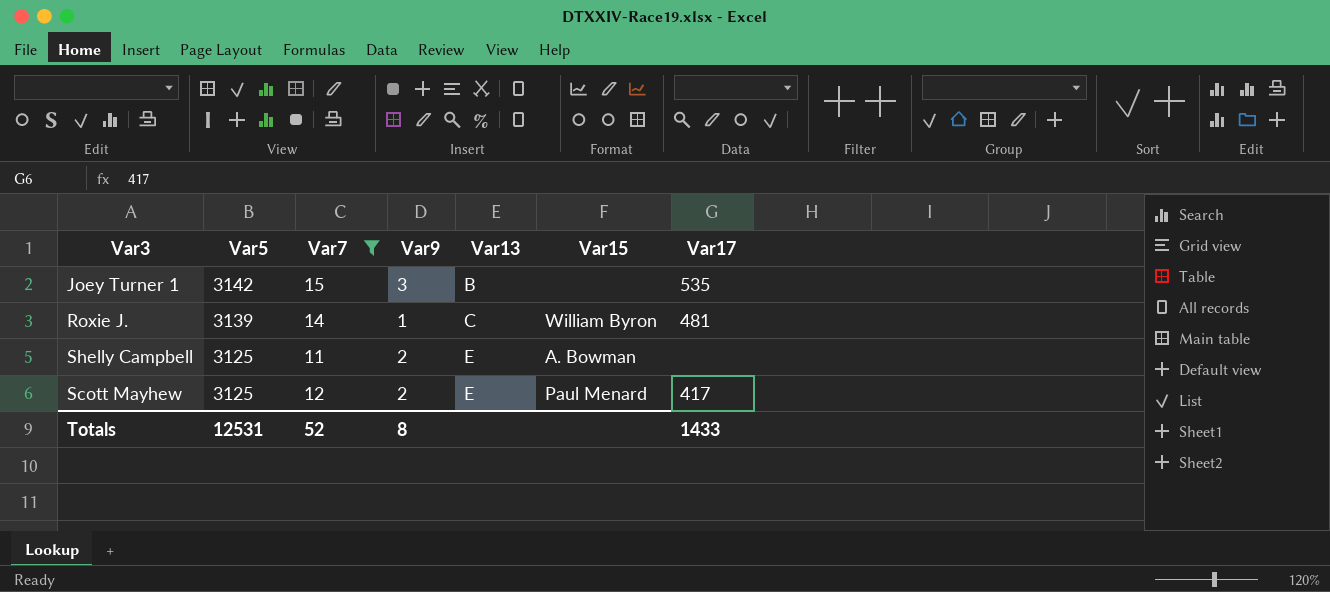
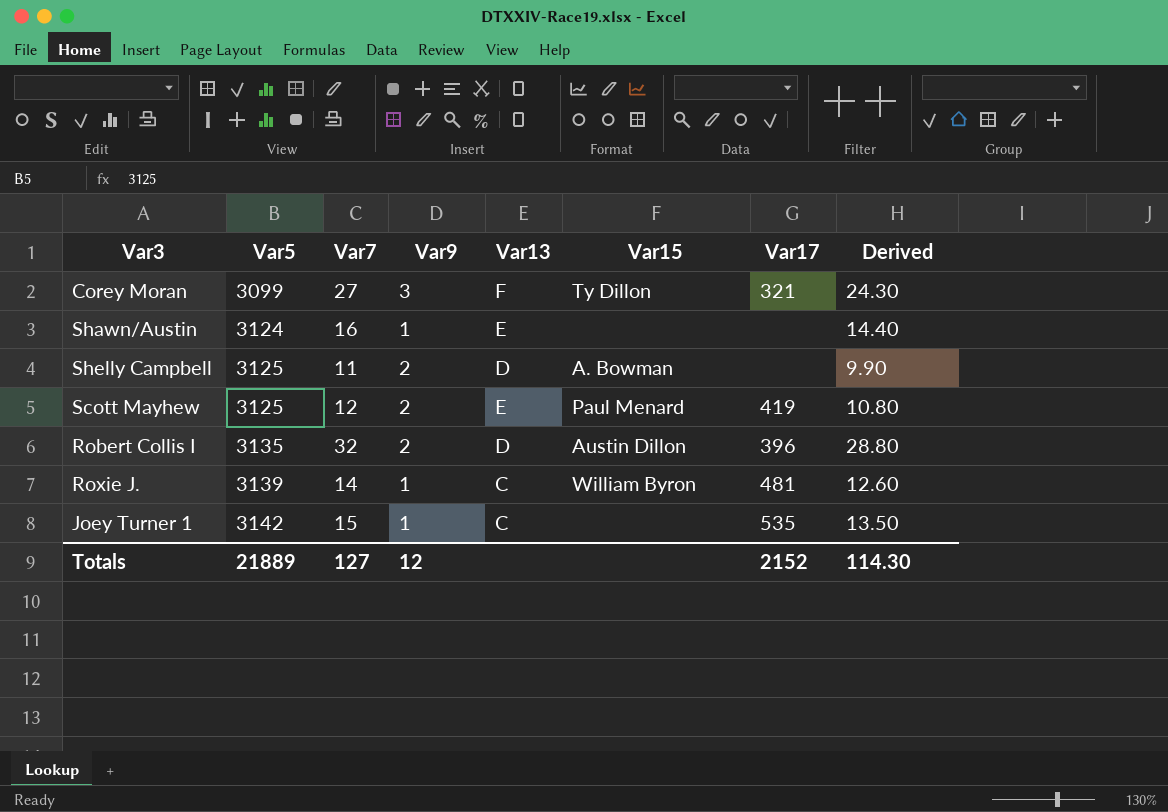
filter: Var7 <= 15 -> none
row order: Var5 descending -> Var5 ascending
column Derived | formula: none -> [Var7] * 0.9
Shelly Campbell | Var13: E -> D
Scott Mayhew | Var17: 417 -> 419
Joey Turner 1 | Var9: 3 -> 1
Joey Turner 1 | Var13: B -> C
Totals | Var5: 12531 -> 21889
Totals | Var7: 52 -> 127
Totals | Var9: 8 -> 12
Totals | Var17: 1433 -> 2152

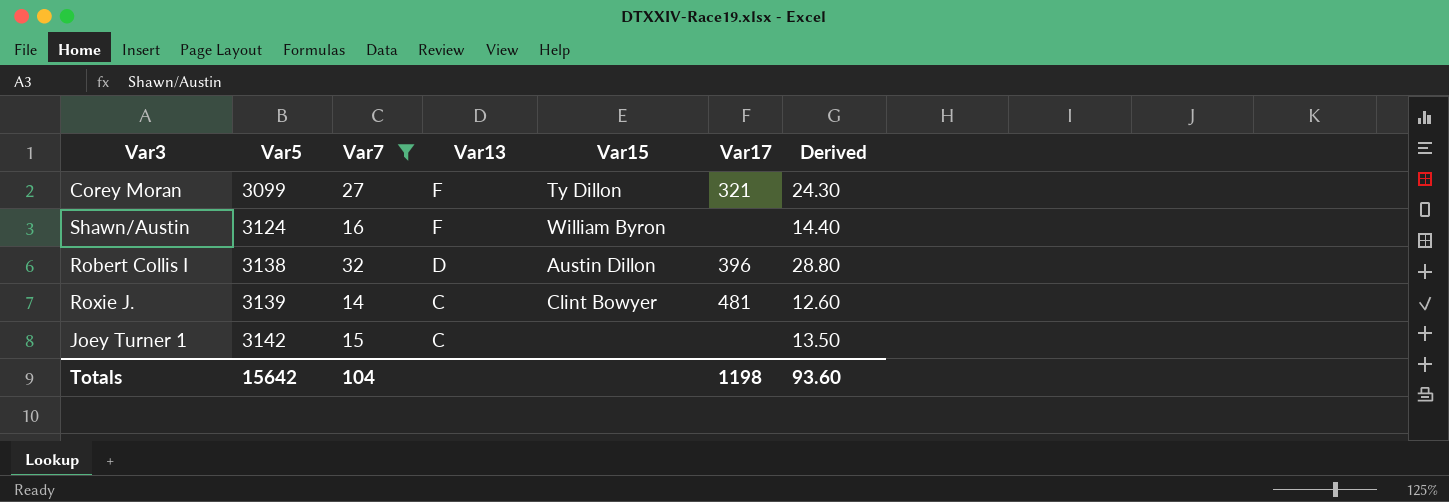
filter: none -> Var7 >= 14
column Var9 | position: 4 -> none
Shawn/Austin | Var13: E -> F
Shawn/Austin | Var15: none -> William Byron
Robert Collis I | Var5: 3135 -> 3138
Roxie J. | Var15: William Byron -> Clint Bowyer
Joey Turner 1 | Var17: 535 -> none
Totals | Var5: 21889 -> 15642
Totals | Var7: 127 -> 104
Totals | Var17: 2152 -> 1198
Totals | Derived: 114.30 -> 93.60

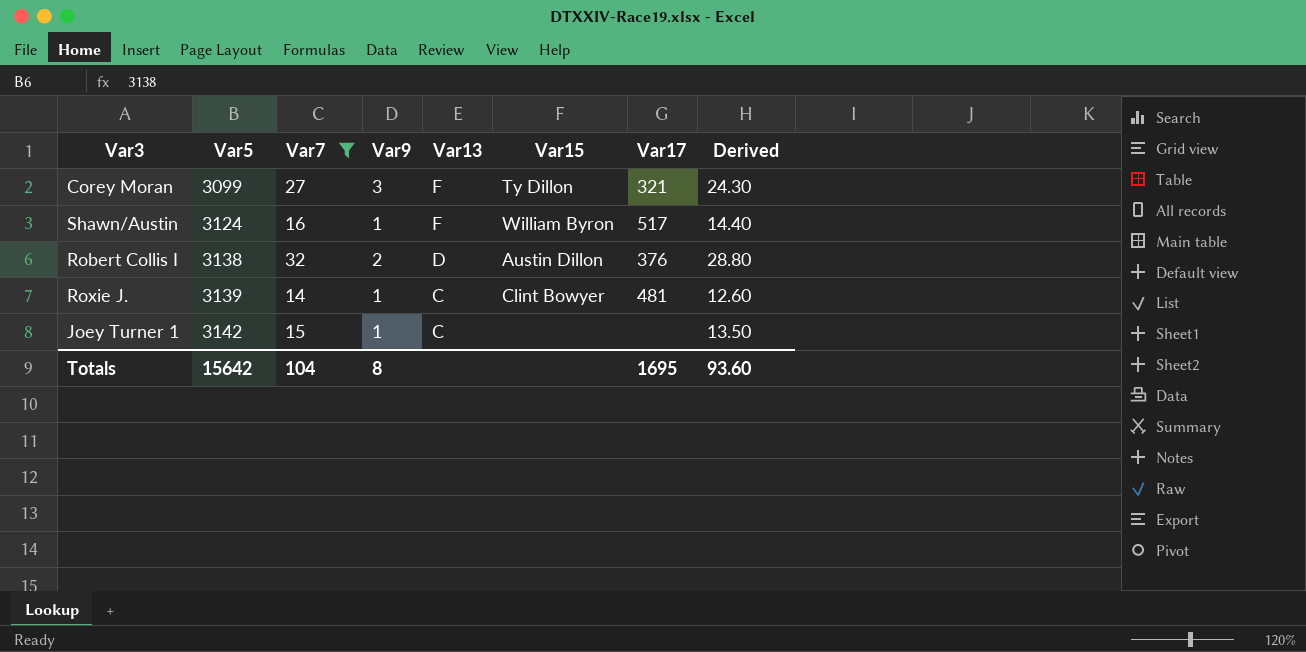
column Var9 | position: none -> 4
Shawn/Austin | Var17: none -> 517
Robert Collis I | Var17: 396 -> 376
Totals | Var17: 1198 -> 1695

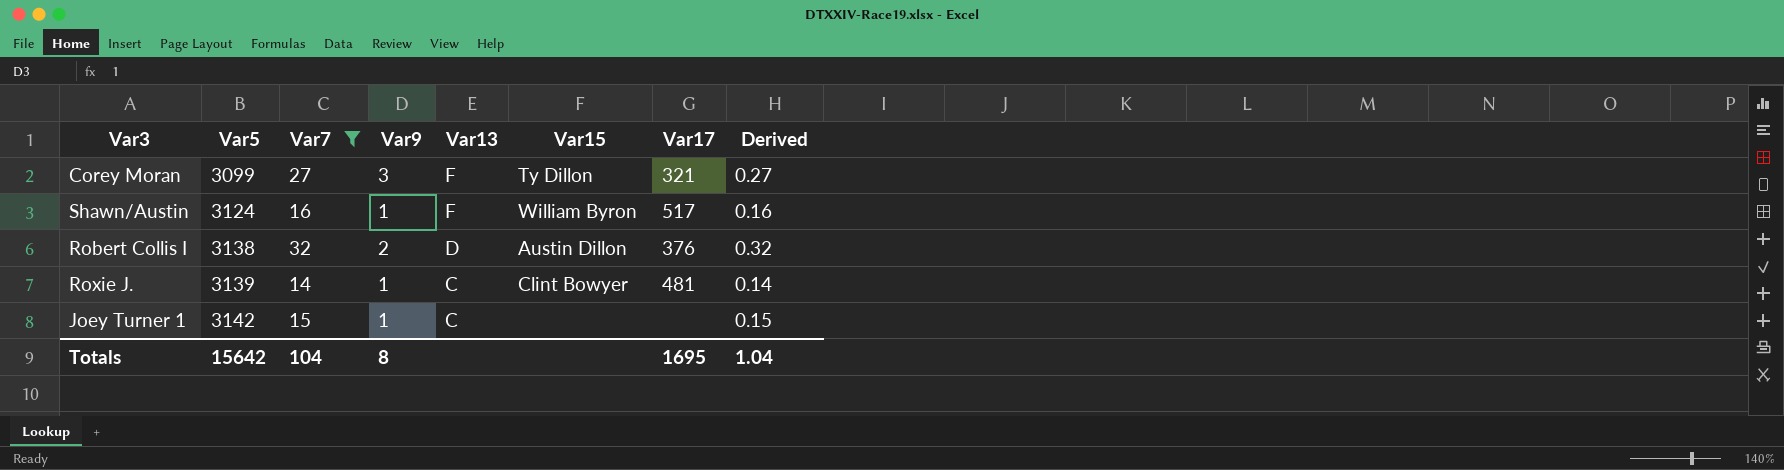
column Derived | formula: [Var7] * 0.9 -> [Var7] * 0.01
Totals | Derived: 93.60 -> 1.04

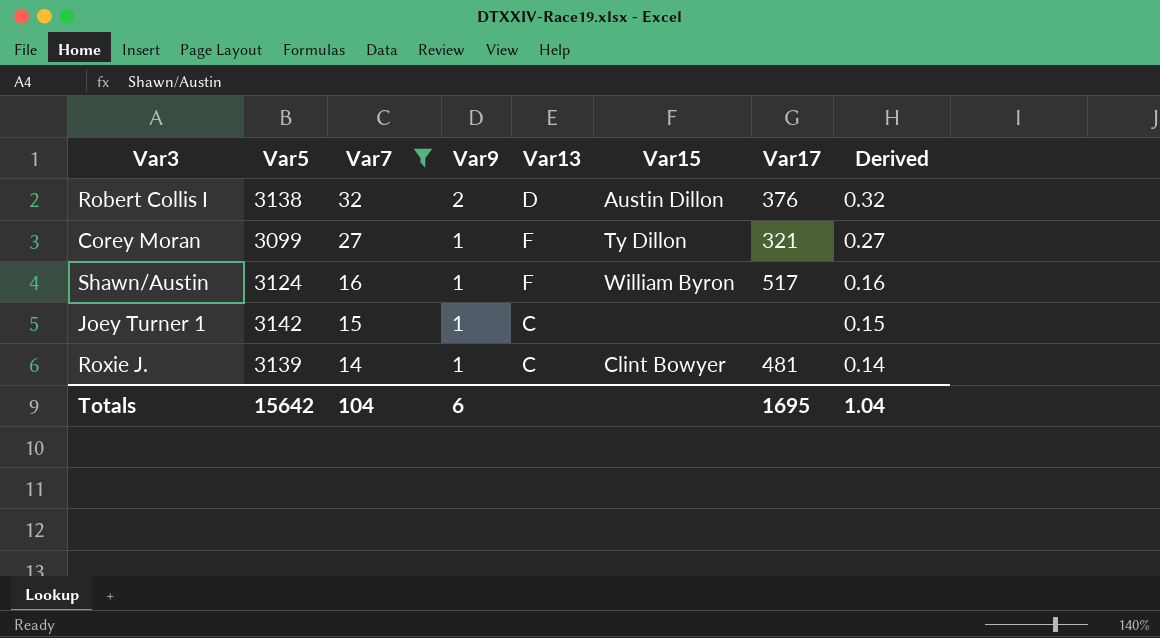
row order: Var5 ascending -> Var7 descending
Corey Moran | Var9: 3 -> 1
Totals | Var9: 8 -> 6

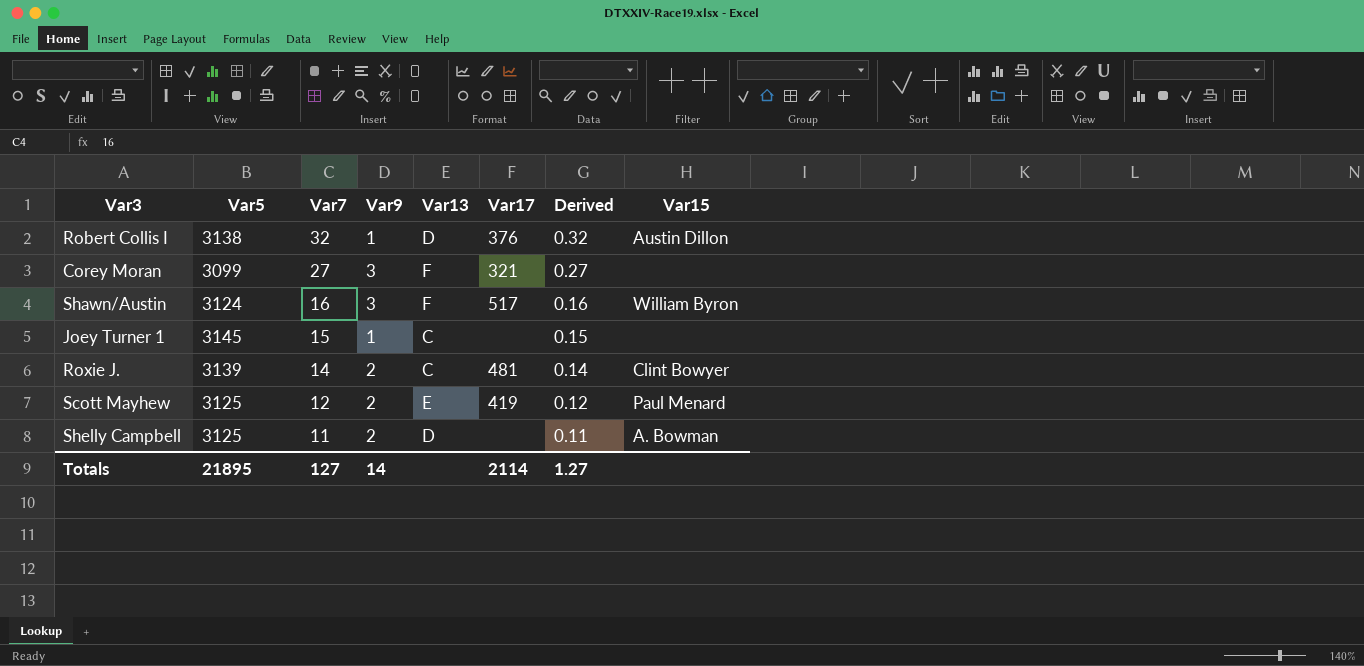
filter: Var7 >= 14 -> none
column Var15 | position: 6 -> 8
Robert Collis I | Var9: 2 -> 1
Corey Moran | Var9: 1 -> 3
Corey Moran | Var15: Ty Dillon -> none
Shawn/Austin | Var9: 1 -> 3
Joey Turner 1 | Var5: 3142 -> 3145
Roxie J. | Var9: 1 -> 2
Totals | Var5: 15642 -> 21895
Totals | Var7: 104 -> 127
Totals | Var9: 6 -> 14
Totals | Var17: 1695 -> 2114
Totals | Derived: 1.04 -> 1.27

